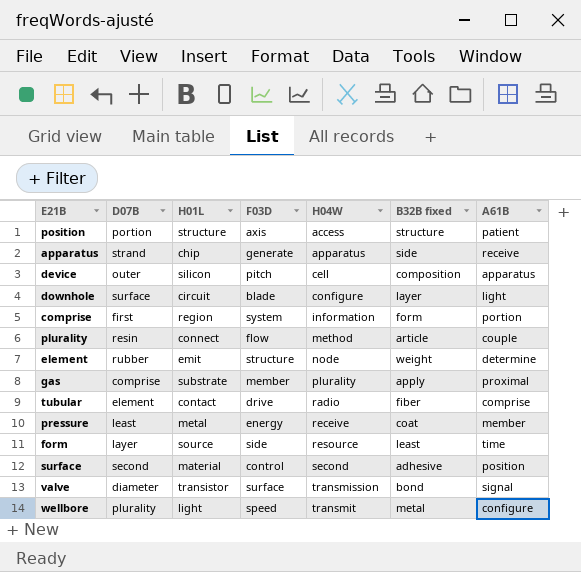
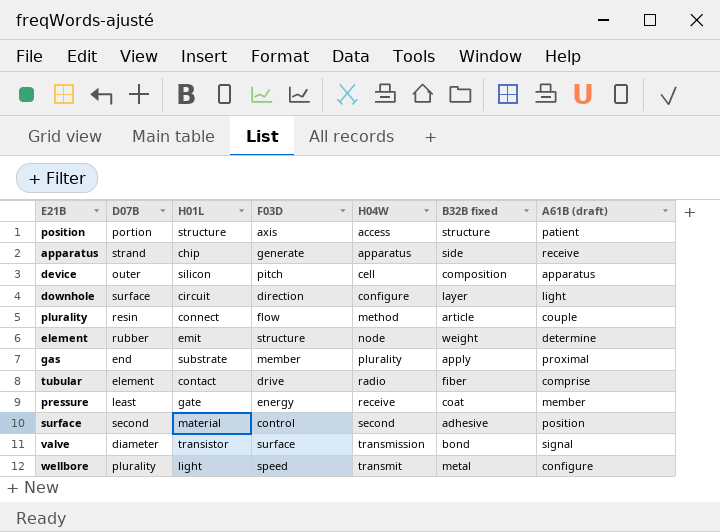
column name: A61B -> A61B (draft)
row comprise: first | region | system | information | form | portion -> none
row form: layer | source | side | resource | least | time -> none
downhole | F03D: blade -> direction
gas | D07B: comprise -> end
pressure | H01L: metal -> gate

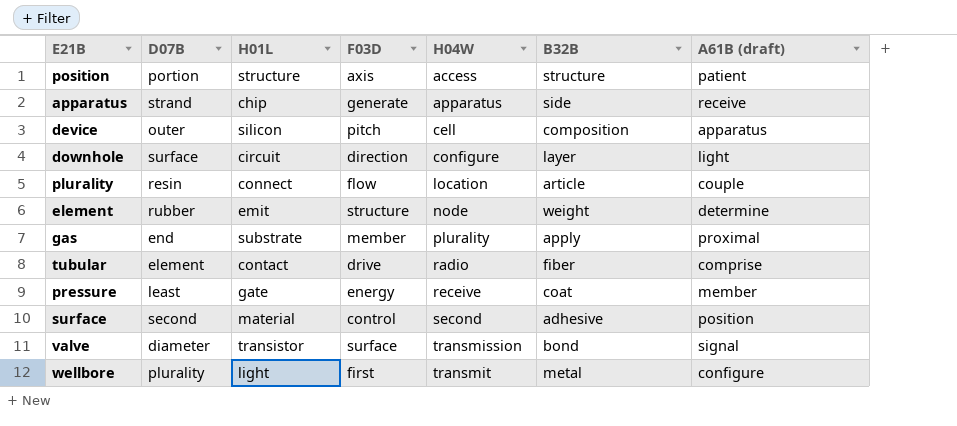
column name: B32B fixed -> B32B
plurality | H04W: method -> location
wellbore | F03D: speed -> first

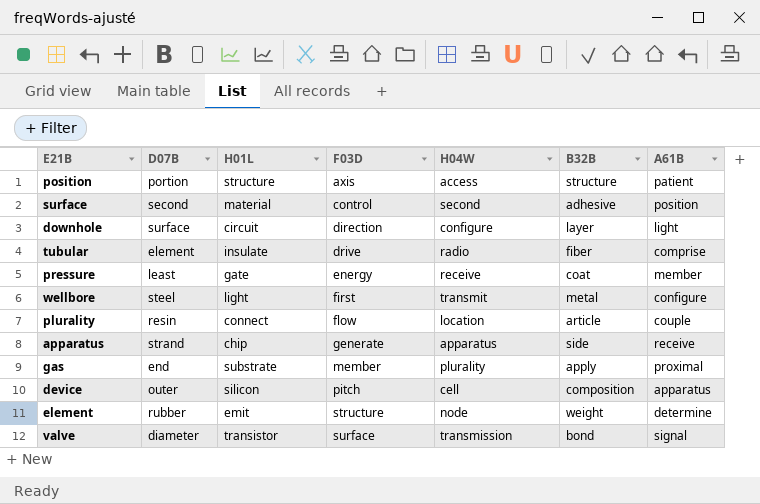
row order: H04W ascending -> F03D ascending
column name: A61B (draft) -> A61B
tubular | H01L: contact -> insulate
wellbore | D07B: plurality -> steel

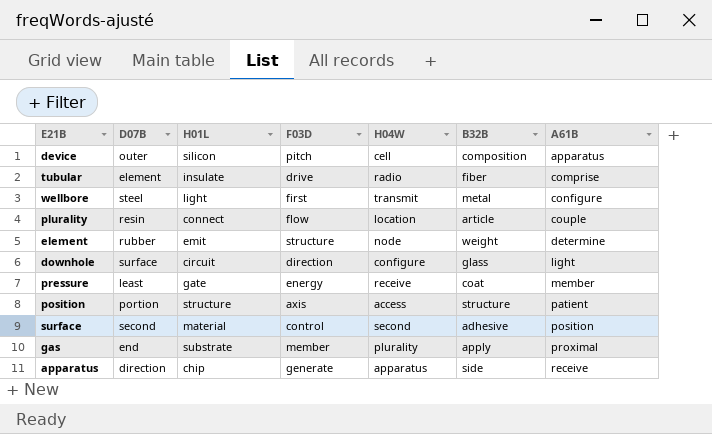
row order: F03D ascending -> A61B ascending
row valve: diameter | transistor | surface | transmission | bond | signal -> none
downhole | B32B: layer -> glass
apparatus | D07B: strand -> direction

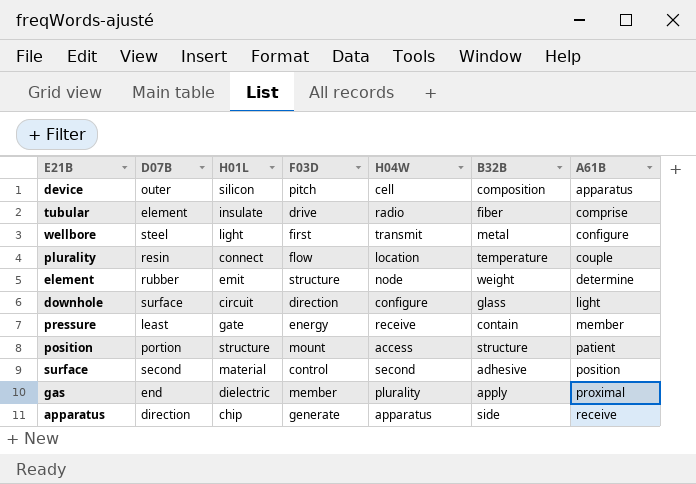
plurality | B32B: article -> temperature
pressure | B32B: coat -> contain
position | F03D: axis -> mount
gas | H01L: substrate -> dielectric

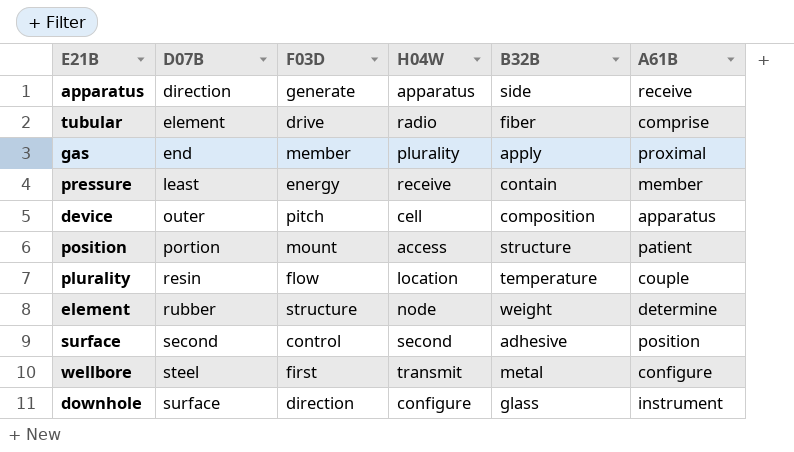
row order: A61B ascending -> D07B ascending
column H01L | position: 3 -> none
downhole | A61B: light -> instrument

